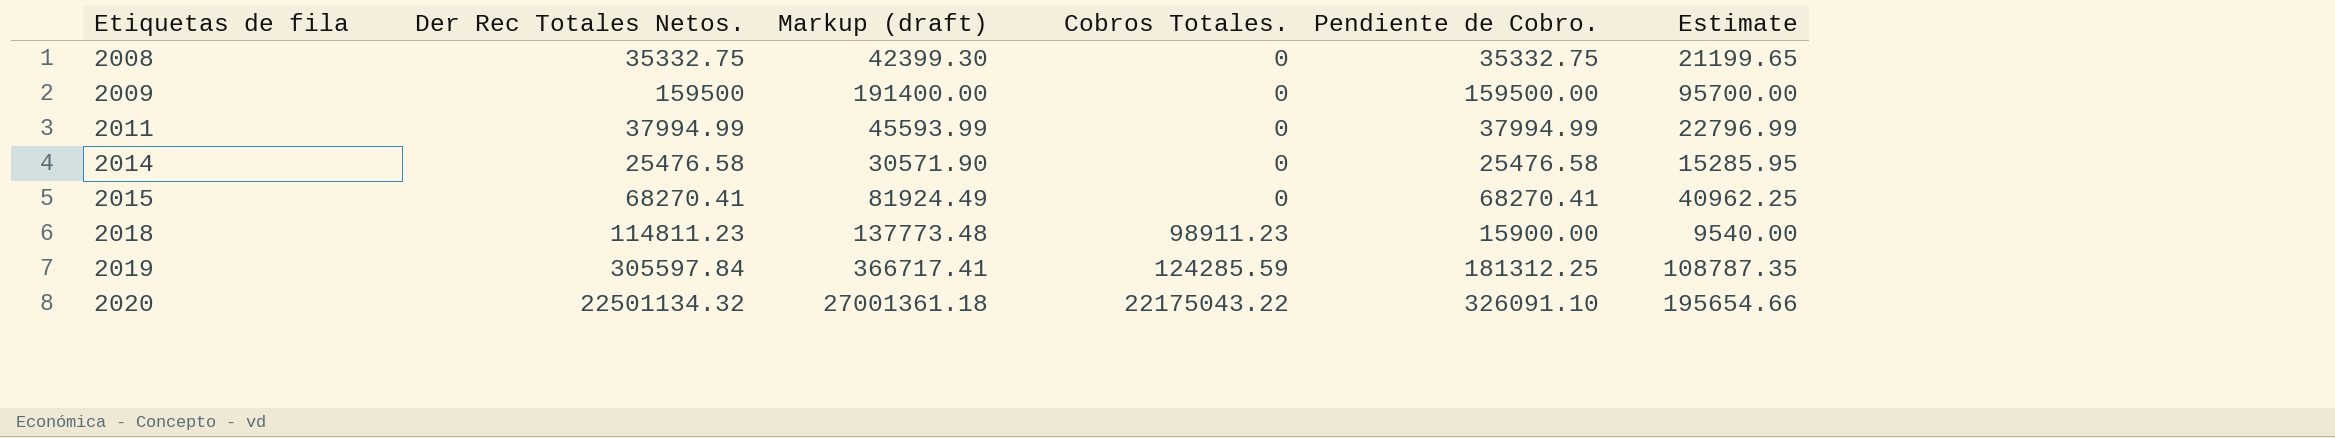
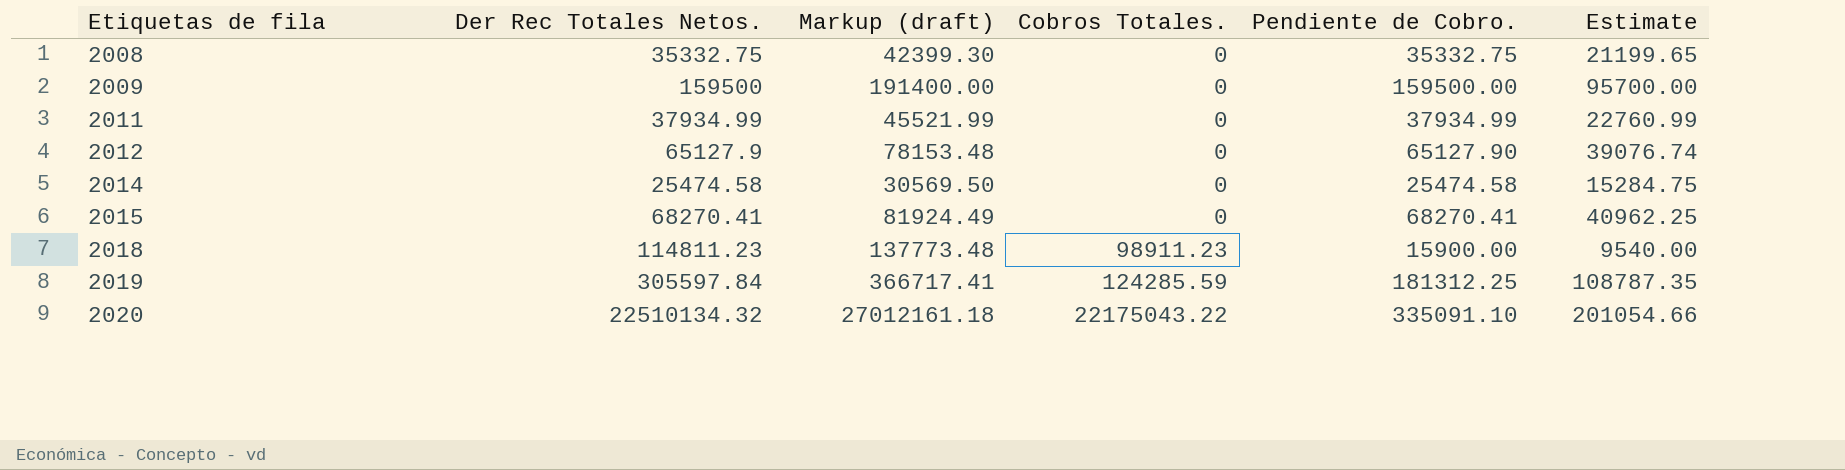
2011 | Der Rec Totales Netos.: 37994.99 -> 37934.99
2011 | Markup (draft): 45593.99 -> 45521.99
2011 | Pendiente de Cobro.: 37994.99 -> 37934.99
2011 | Estimate: 22796.99 -> 22760.99
row 2012: none -> 65127.9 | 78153.48 | 0 | 65127.90 | 39076.74
2014 | Der Rec Totales Netos.: 25476.58 -> 25474.58
2014 | Markup (draft): 30571.90 -> 30569.50
2014 | Pendiente de Cobro.: 25476.58 -> 25474.58
2014 | Estimate: 15285.95 -> 15284.75
2020 | Der Rec Totales Netos.: 22501134.32 -> 22510134.32
2020 | Markup (draft): 27001361.18 -> 27012161.18
2020 | Pendiente de Cobro.: 326091.10 -> 335091.10
2020 | Estimate: 195654.66 -> 201054.66

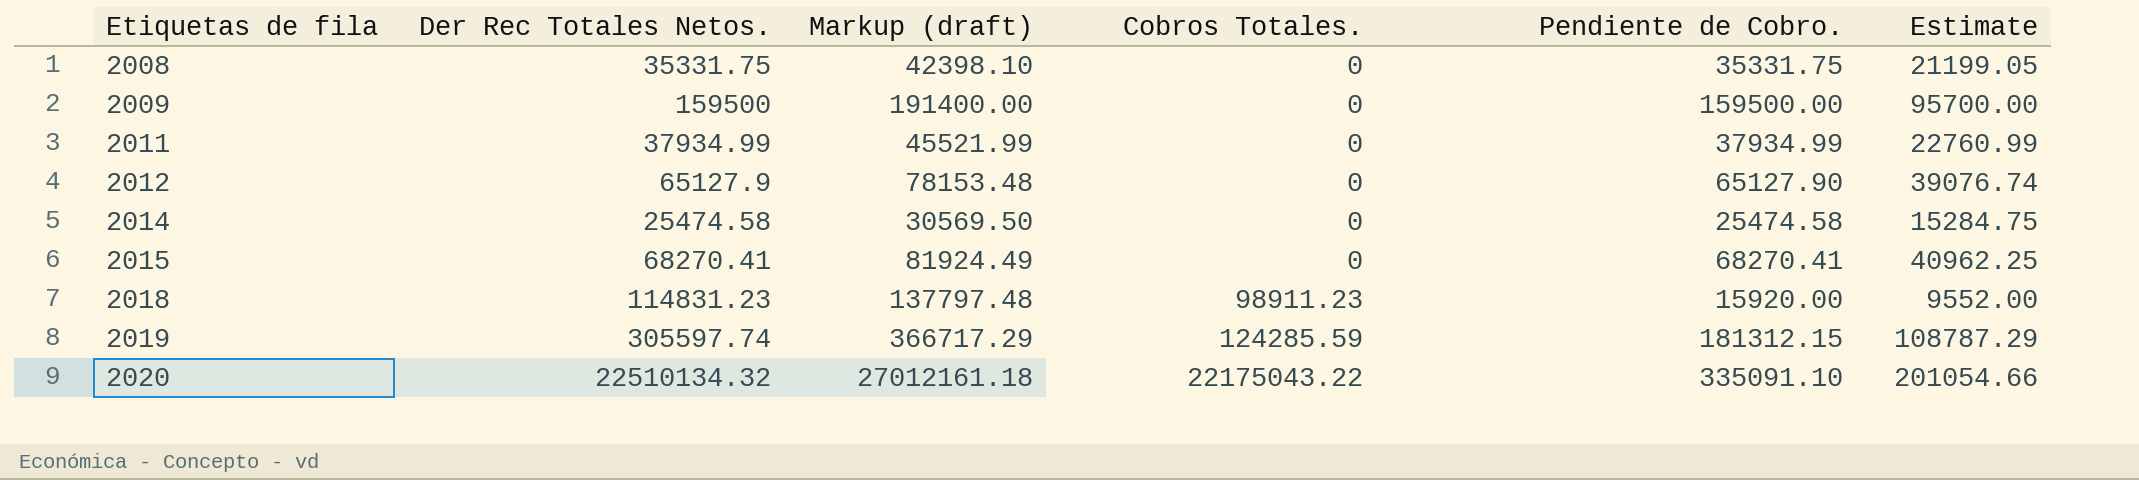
2008 | Der Rec Totales Netos.: 35332.75 -> 35331.75
2008 | Markup (draft): 42399.30 -> 42398.10
2008 | Pendiente de Cobro.: 35332.75 -> 35331.75
2008 | Estimate: 21199.65 -> 21199.05
2018 | Der Rec Totales Netos.: 114811.23 -> 114831.23
2018 | Markup (draft): 137773.48 -> 137797.48
2018 | Pendiente de Cobro.: 15900.00 -> 15920.00
2018 | Estimate: 9540.00 -> 9552.00
2019 | Der Rec Totales Netos.: 305597.84 -> 305597.74
2019 | Markup (draft): 366717.41 -> 366717.29
2019 | Pendiente de Cobro.: 181312.25 -> 181312.15
2019 | Estimate: 108787.35 -> 108787.29

